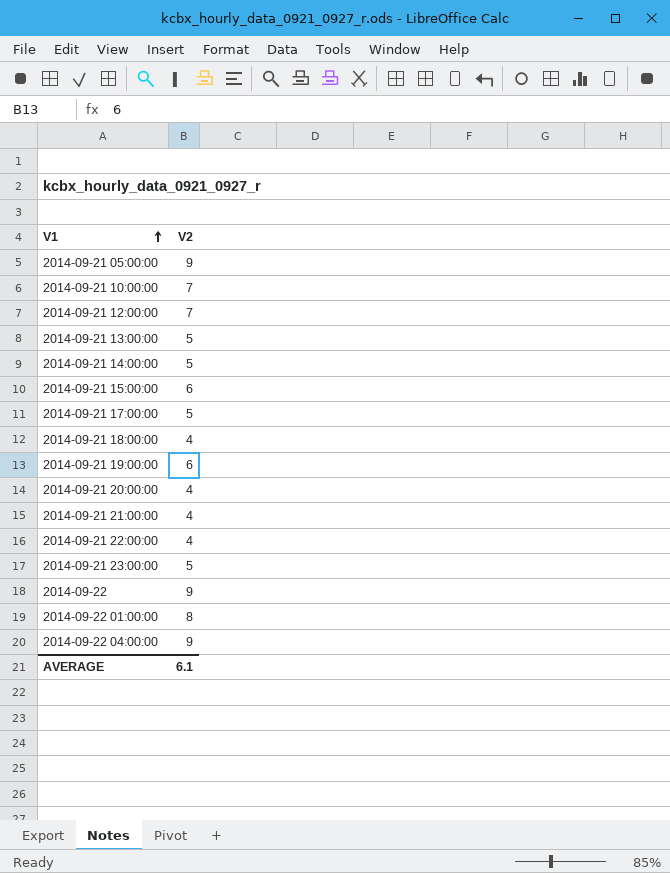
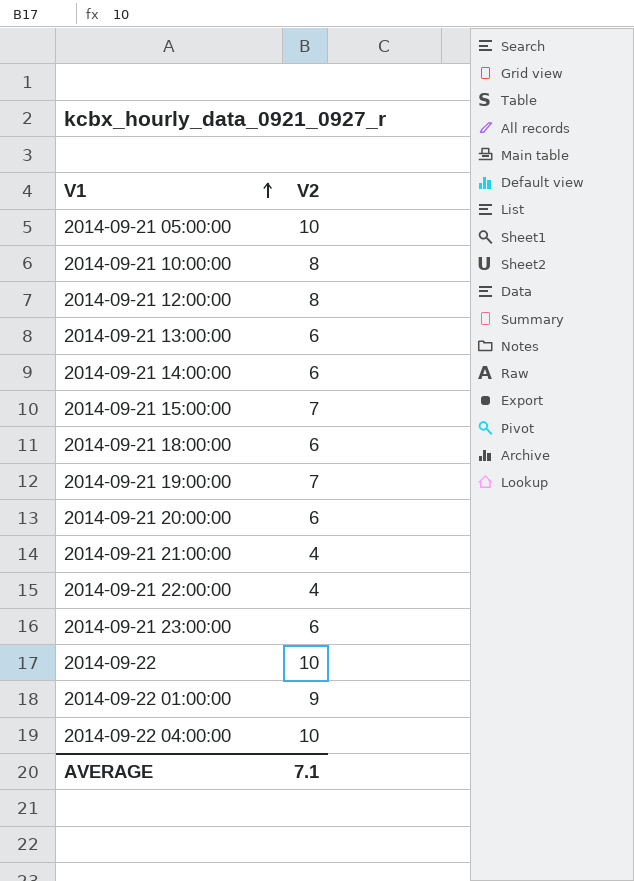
row 2014-09-21 17:00:00: 5 -> none
2014-09-21 05:00:00 | V2: 9 -> 10
2014-09-21 10:00:00 | V2: 7 -> 8
2014-09-21 12:00:00 | V2: 7 -> 8
2014-09-21 13:00:00 | V2: 5 -> 6
2014-09-21 14:00:00 | V2: 5 -> 6
2014-09-21 15:00:00 | V2: 6 -> 7
2014-09-21 18:00:00 | V2: 4 -> 6
2014-09-21 19:00:00 | V2: 6 -> 7
2014-09-21 20:00:00 | V2: 4 -> 6
2014-09-21 23:00:00 | V2: 5 -> 6
2014-09-22 | V2: 9 -> 10
2014-09-22 01:00:00 | V2: 8 -> 9
2014-09-22 04:00:00 | V2: 9 -> 10
AVERAGE | V2: 6.1 -> 7.1

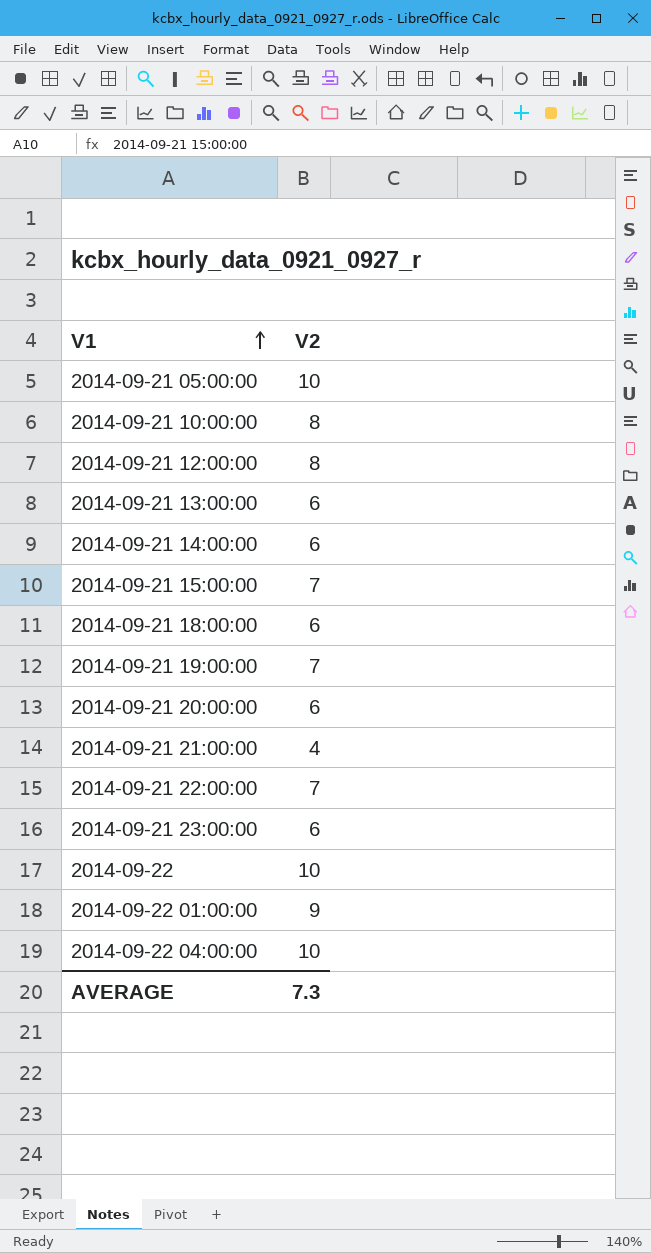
2014-09-21 22:00:00 | V2: 4 -> 7
AVERAGE | V2: 7.1 -> 7.3

